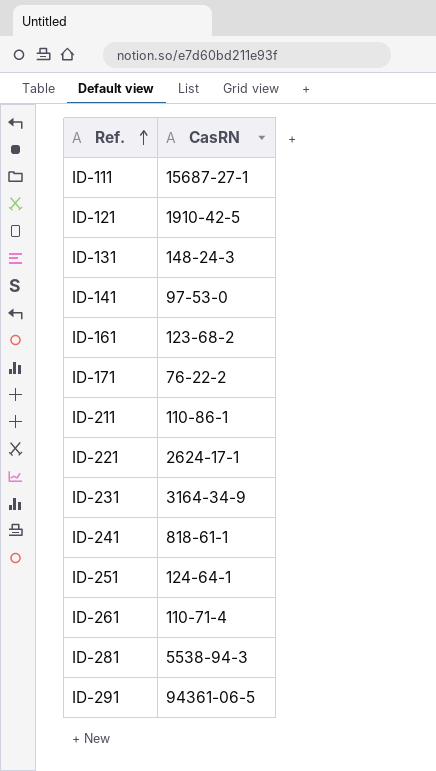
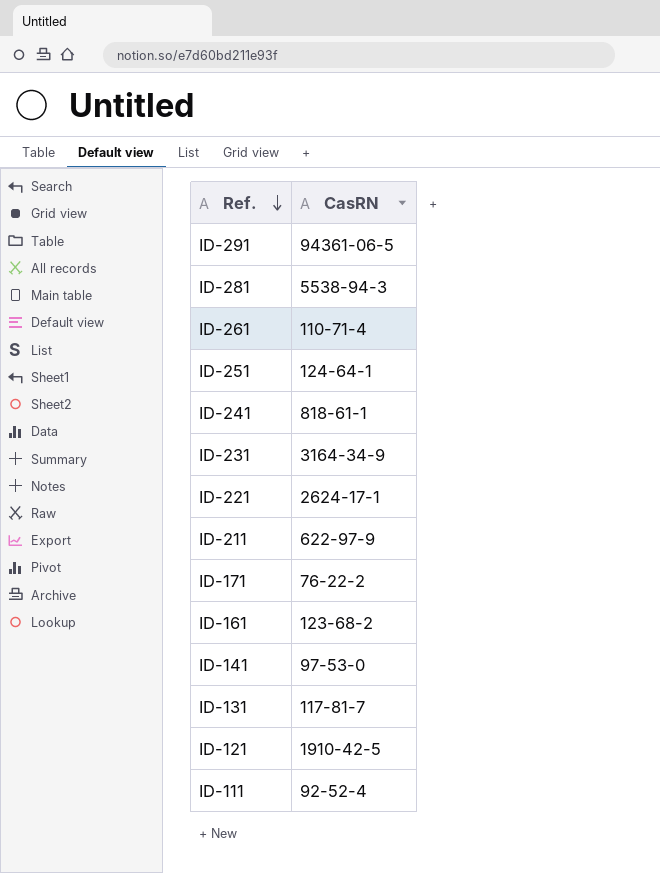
row order: Ref. ascending -> Ref. descending
ID-211 | CasRN: 110-86-1 -> 622-97-9
ID-131 | CasRN: 148-24-3 -> 117-81-7
ID-111 | CasRN: 15687-27-1 -> 92-52-4

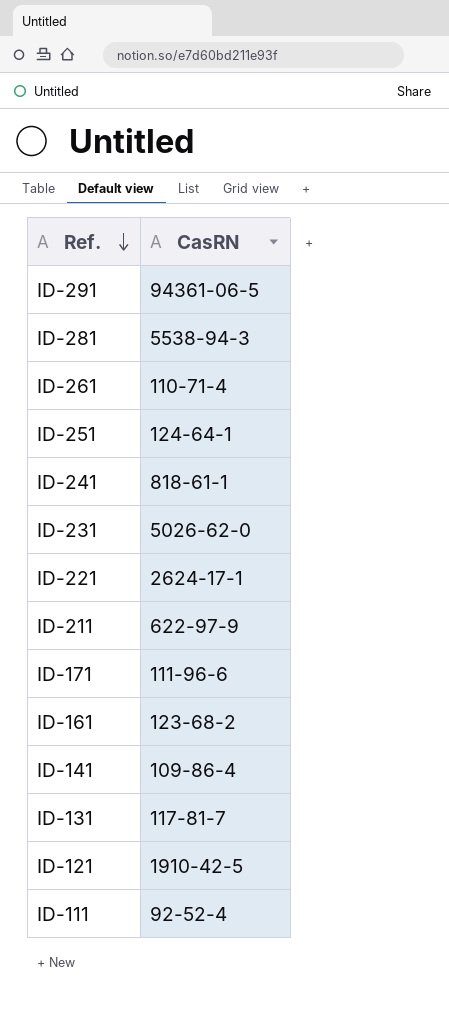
ID-231 | CasRN: 3164-34-9 -> 5026-62-0
ID-171 | CasRN: 76-22-2 -> 111-96-6
ID-141 | CasRN: 97-53-0 -> 109-86-4

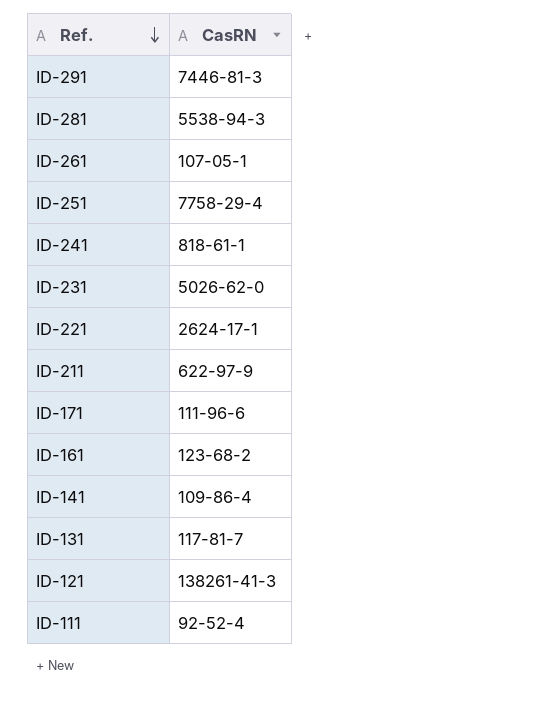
ID-291 | CasRN: 94361-06-5 -> 7446-81-3
ID-261 | CasRN: 110-71-4 -> 107-05-1
ID-251 | CasRN: 124-64-1 -> 7758-29-4
ID-121 | CasRN: 1910-42-5 -> 138261-41-3

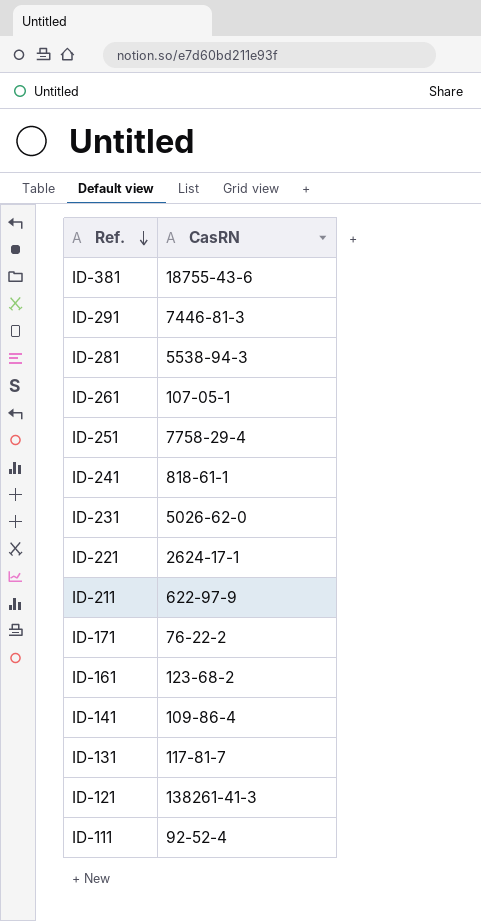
row ID-381: none -> 18755-43-6
ID-171 | CasRN: 111-96-6 -> 76-22-2

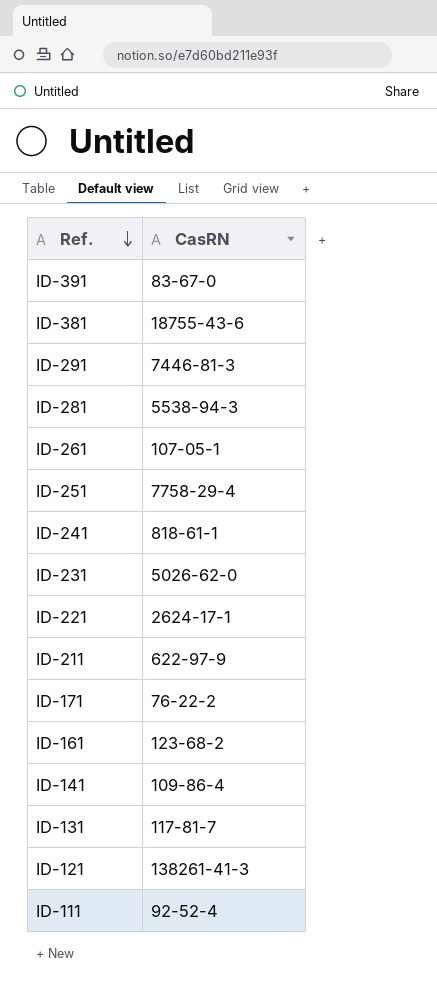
row ID-391: none -> 83-67-0

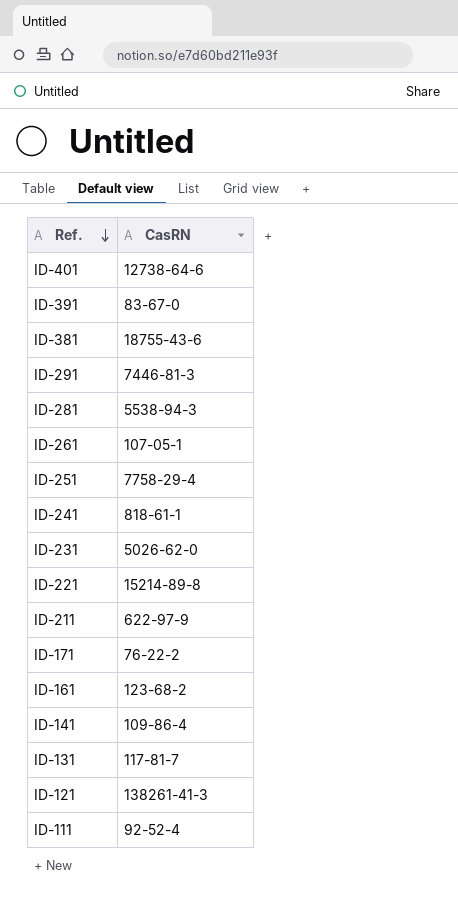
row ID-401: none -> 12738-64-6
ID-221 | CasRN: 2624-17-1 -> 15214-89-8

